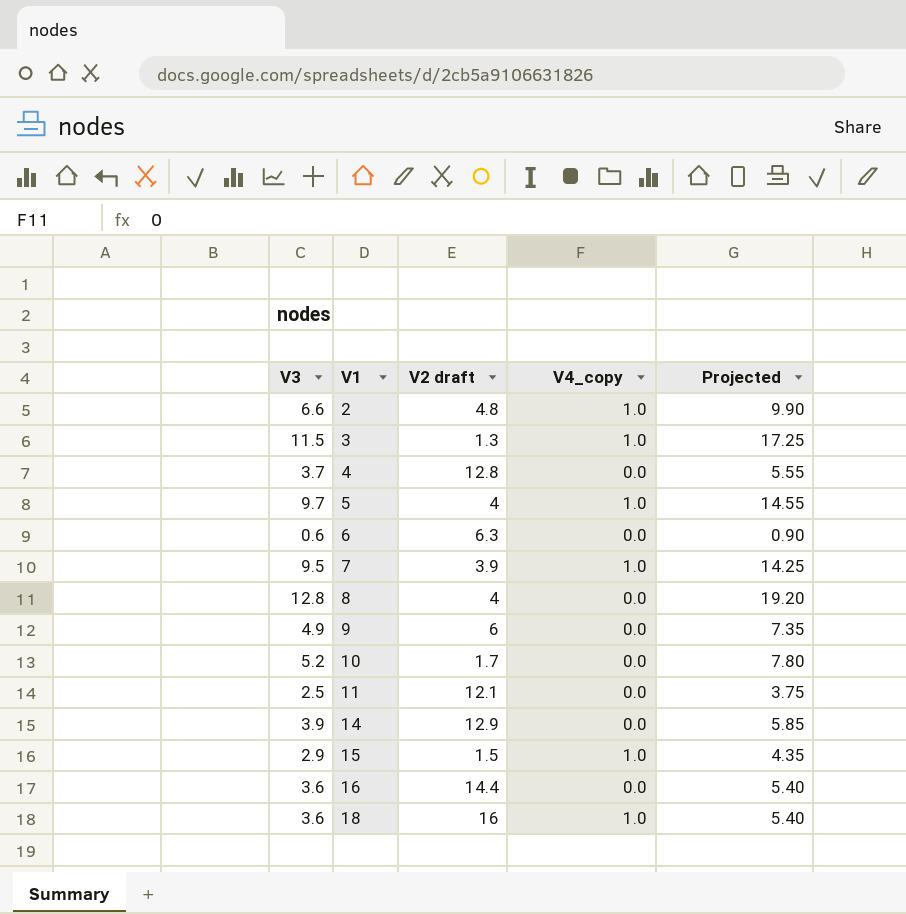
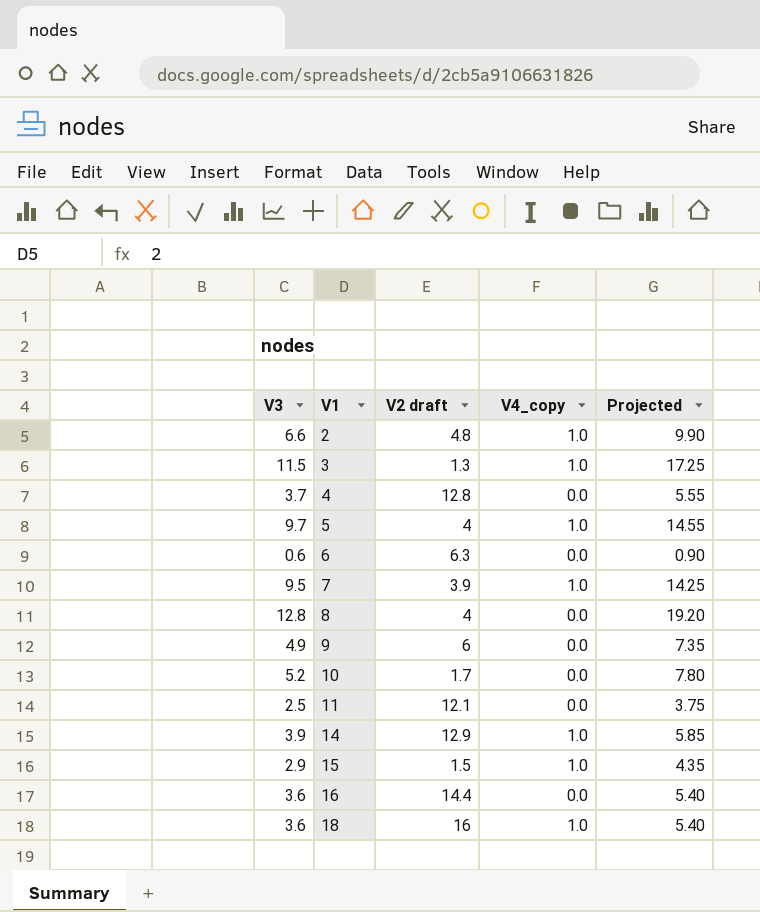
14 | V4_copy: 0.0 -> 1.0

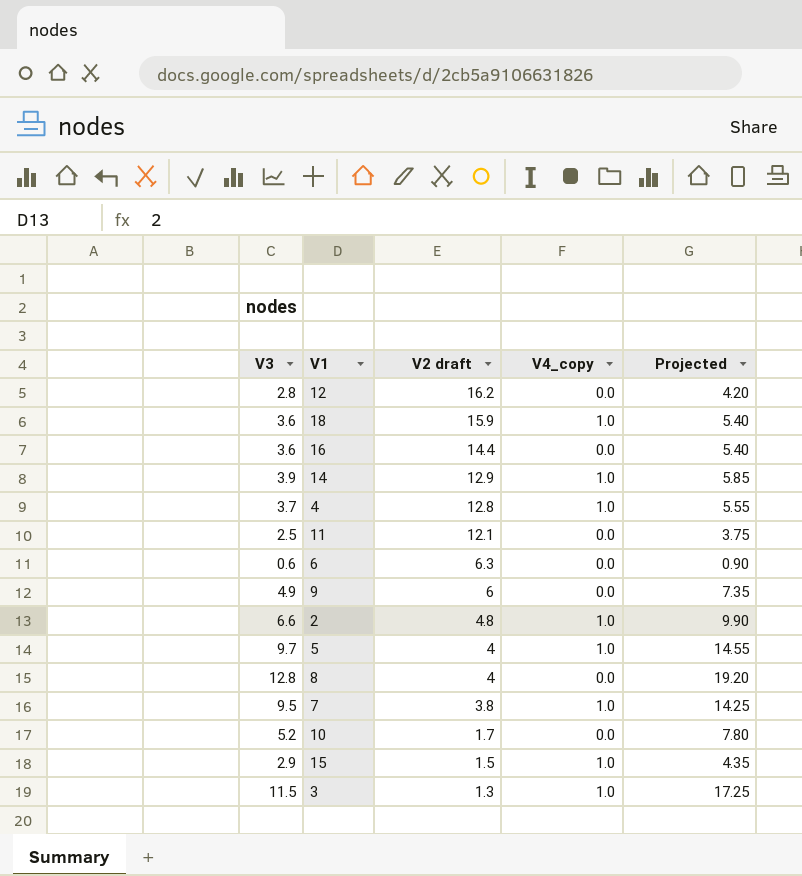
row order: V1 ascending -> V2 draft descending
row 12: none -> 2.8 | 16.2 | 0.0 | 4.20
18 | V2 draft: 16 -> 15.9
4 | V4_copy: 0.0 -> 1.0
7 | V2 draft: 3.9 -> 3.8

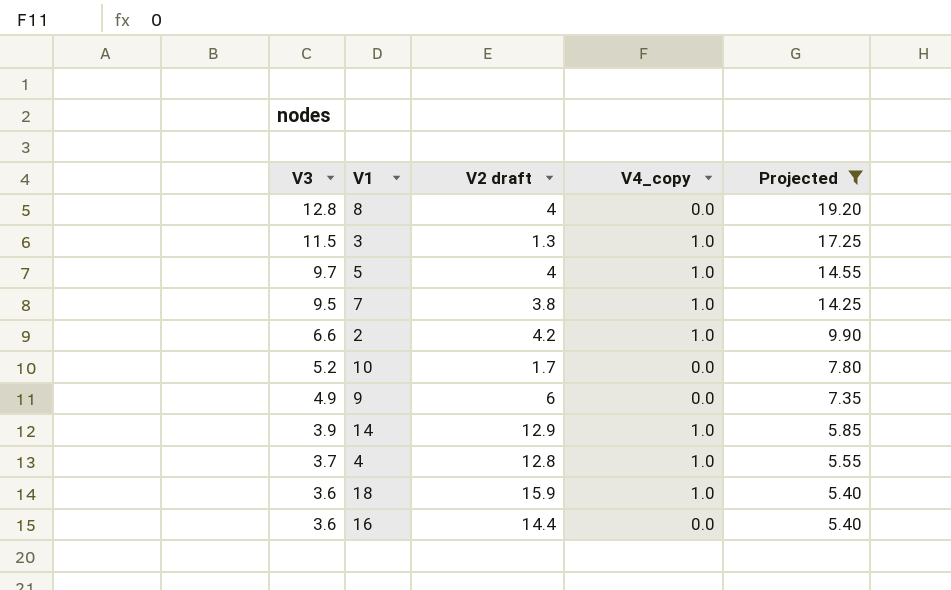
filter: none -> Projected >= 5.40
row order: V2 draft descending -> V3 descending
2 | V2 draft: 4.8 -> 4.2

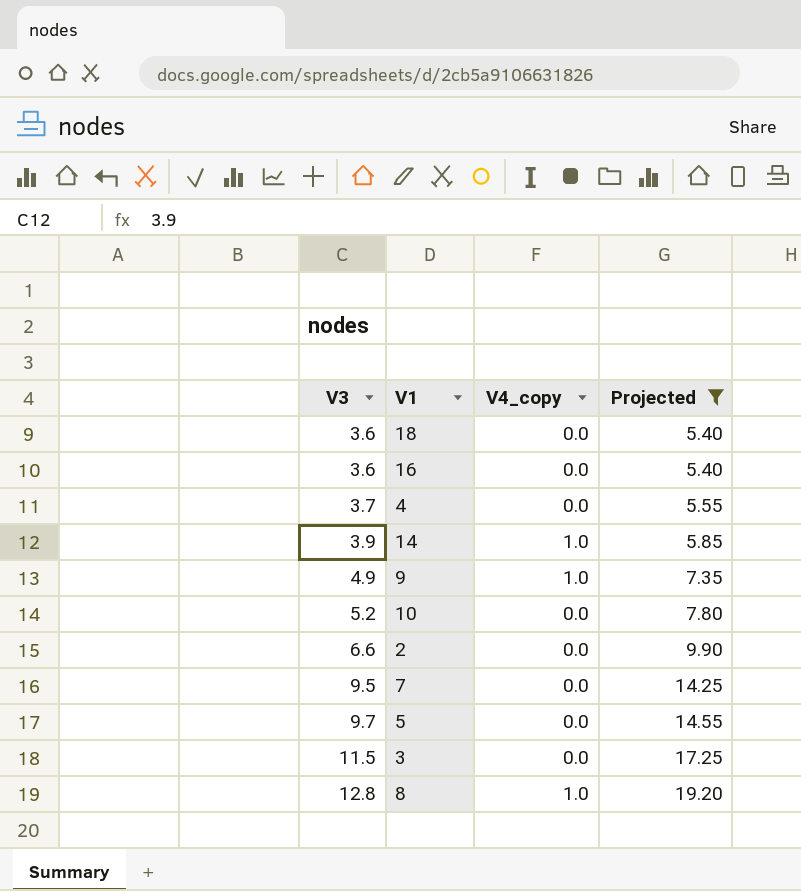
row order: V3 descending -> V3 ascending
column V2 draft | position: 3 -> none
18 | V4_copy: 1.0 -> 0.0
4 | V4_copy: 1.0 -> 0.0
9 | V4_copy: 0.0 -> 1.0
2 | V4_copy: 1.0 -> 0.0
7 | V4_copy: 1.0 -> 0.0
5 | V4_copy: 1.0 -> 0.0
3 | V4_copy: 1.0 -> 0.0
8 | V4_copy: 0.0 -> 1.0

